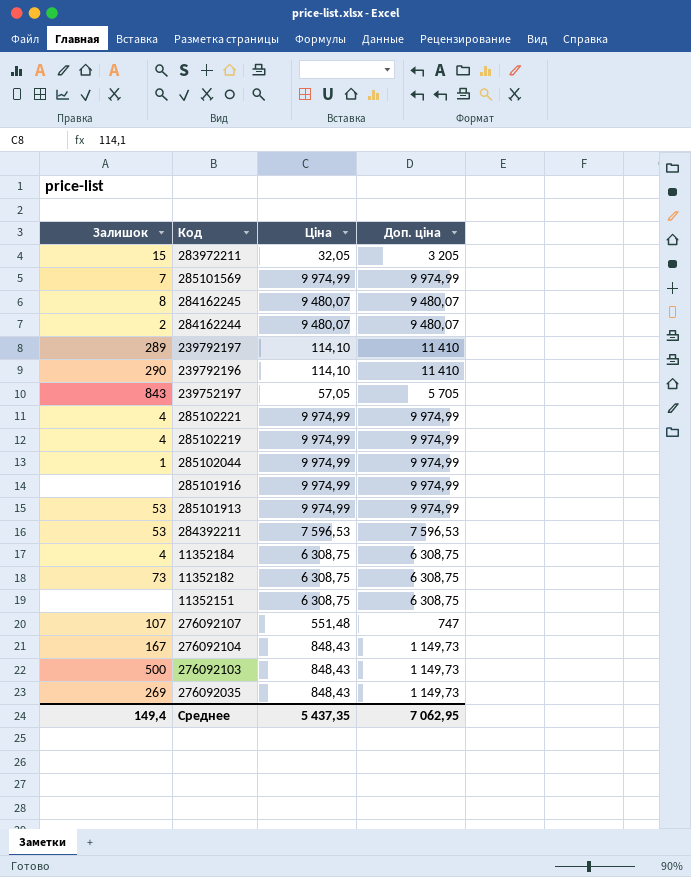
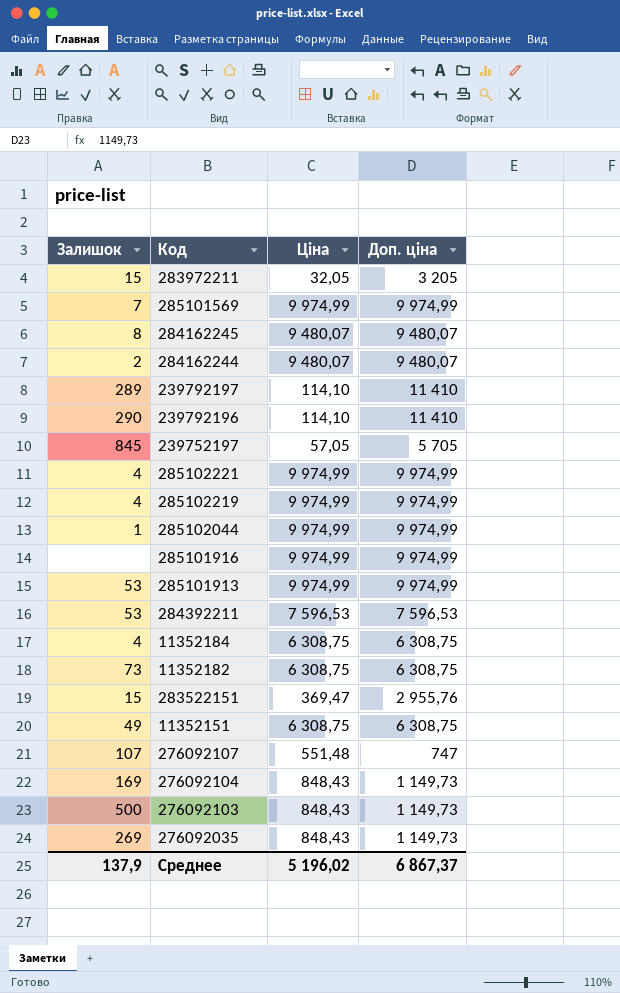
239752197 | Залишок: 843 -> 845
row 283522151: none -> 15 | 369,47 | 2 955,76
11352151 | Залишок: none -> 49
276092104 | Залишок: 167 -> 169
Среднее | Залишок: 149,4 -> 137,9
Среднее | Ціна: 5 437,35 -> 5 196,02
Среднее | Доп. ціна: 7 062,95 -> 6 867,37

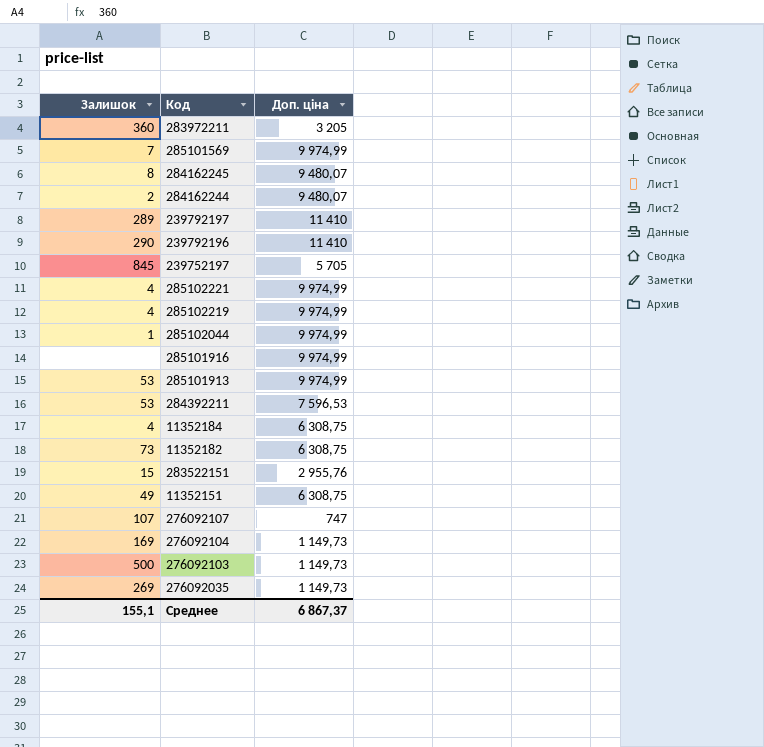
column Ціна | position: 3 -> none
283972211 | Залишок: 15 -> 360
Среднее | Залишок: 137,9 -> 155,1

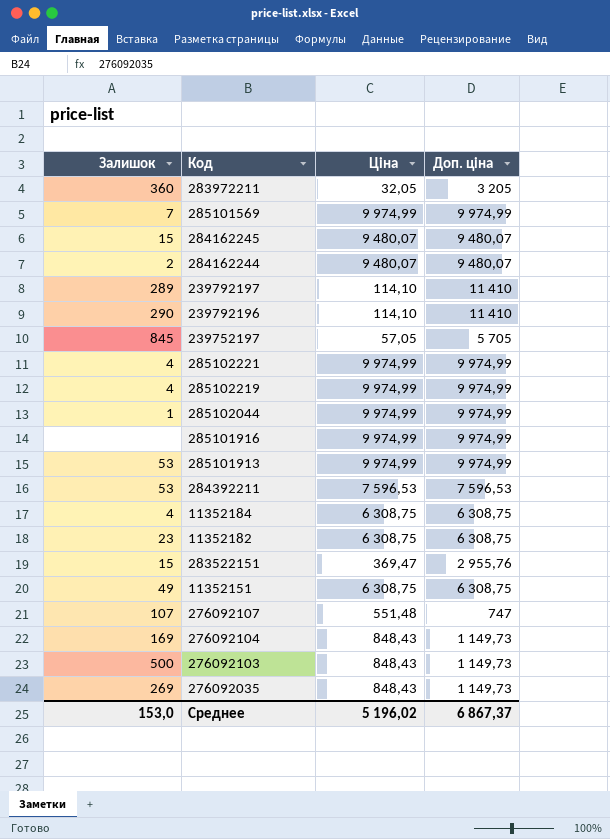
column Ціна | position: none -> 3
284162245 | Залишок: 8 -> 15
11352182 | Залишок: 73 -> 23
Среднее | Залишок: 155,1 -> 153,0

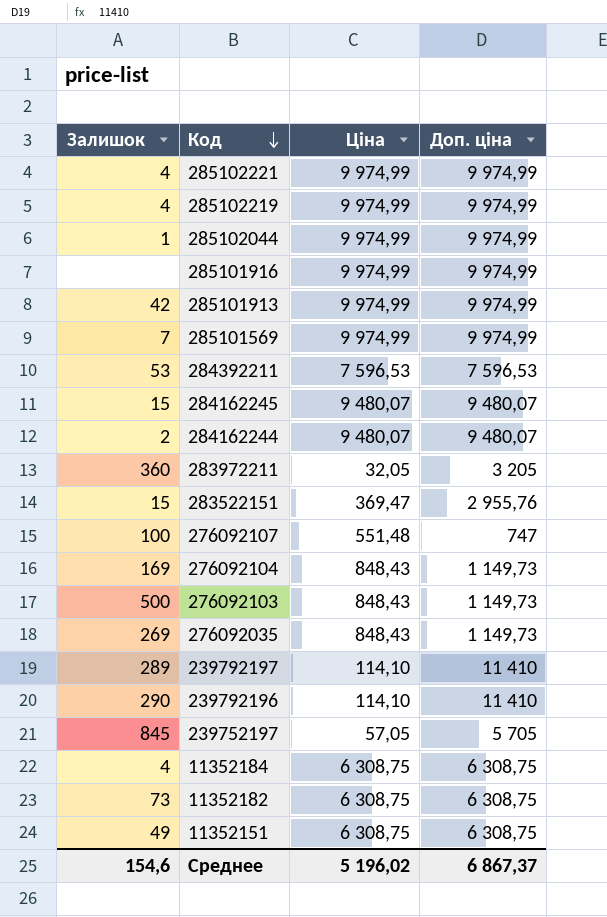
row order: none -> Код descending
285101913 | Залишок: 53 -> 42
276092107 | Залишок: 107 -> 100
11352182 | Залишок: 23 -> 73
Среднее | Залишок: 153,0 -> 154,6

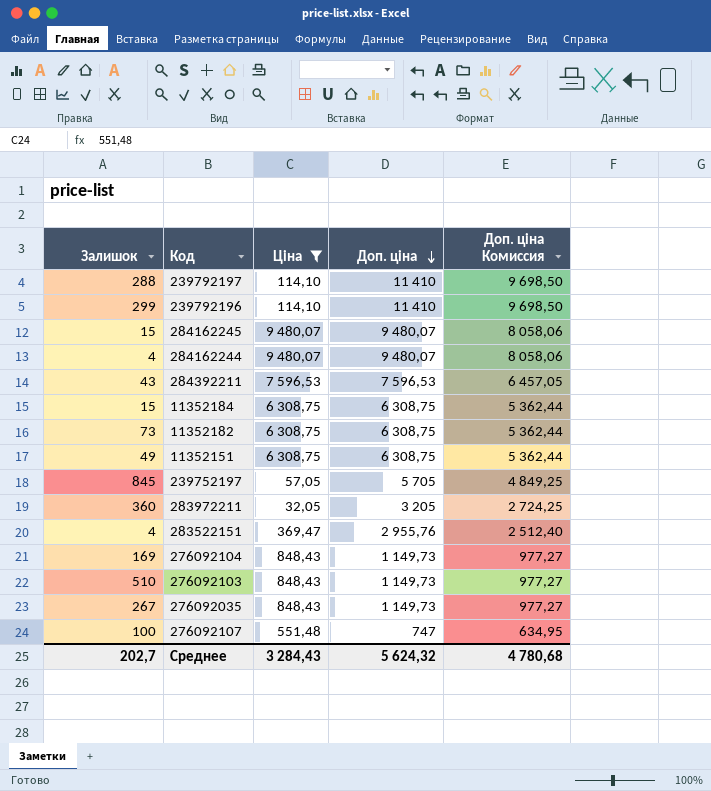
filter: none -> Ціна != 9 974,99
row order: Код descending -> Доп. ціна descending
column Доп. ціна Комиссия | formula: none -> [Доп. ціна] * 0,85
239792197 | Залишок: 289 -> 288
239792196 | Залишок: 290 -> 299
284162244 | Залишок: 2 -> 4
284392211 | Залишок: 53 -> 43
11352184 | Залишок: 4 -> 15
283522151 | Залишок: 15 -> 4
276092103 | Залишок: 500 -> 510
276092035 | Залишок: 269 -> 267
Среднее | Залишок: 154,6 -> 202,7
Среднее | Ціна: 5 196,02 -> 3 284,43
Среднее | Доп. ціна: 6 867,37 -> 5 624,32

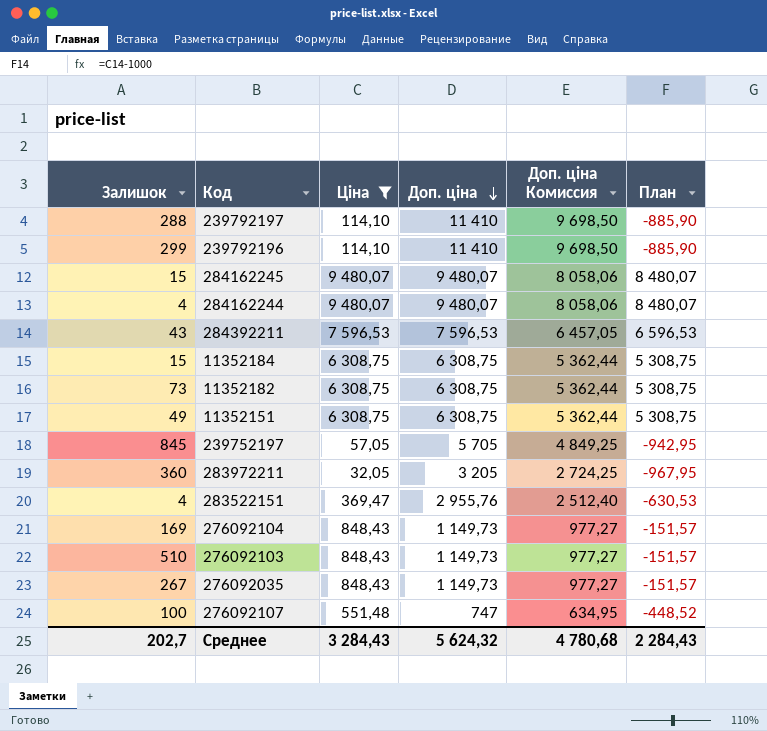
column План | formula: none -> [Ціна] - 1000

